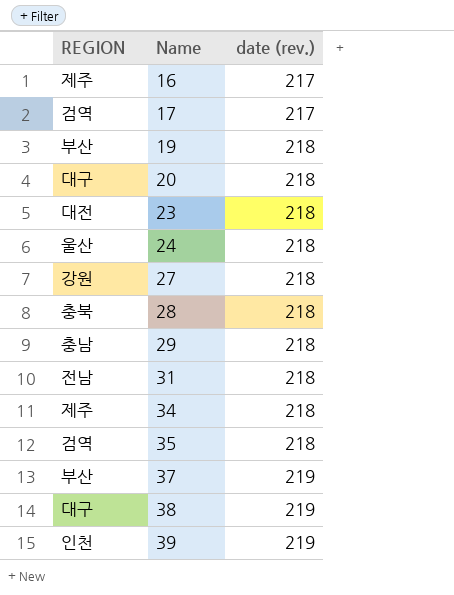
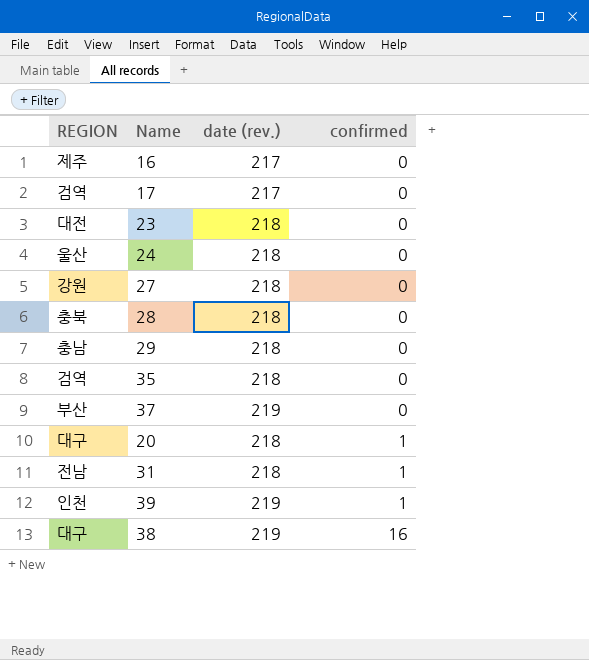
row order: Name ascending -> confirmed ascending
column confirmed | position: none -> 4
row 19: 부산 | 218 -> none
row 34: 제주 | 218 -> none

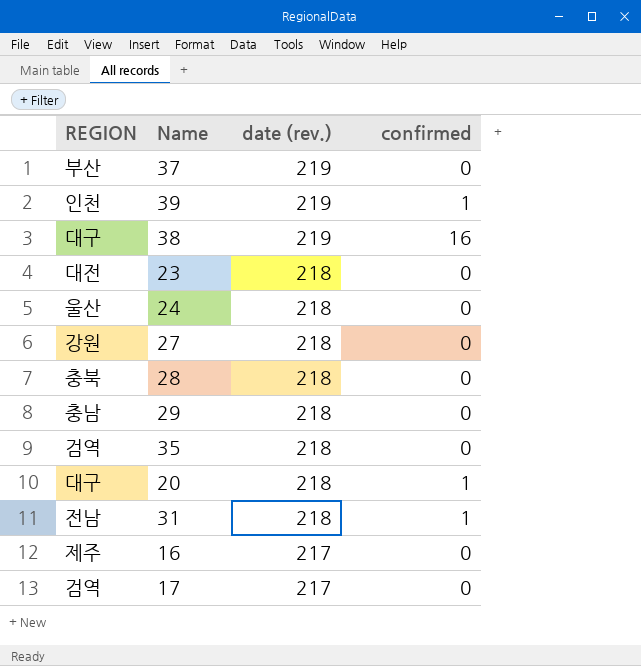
row order: confirmed ascending -> date (rev.) descending

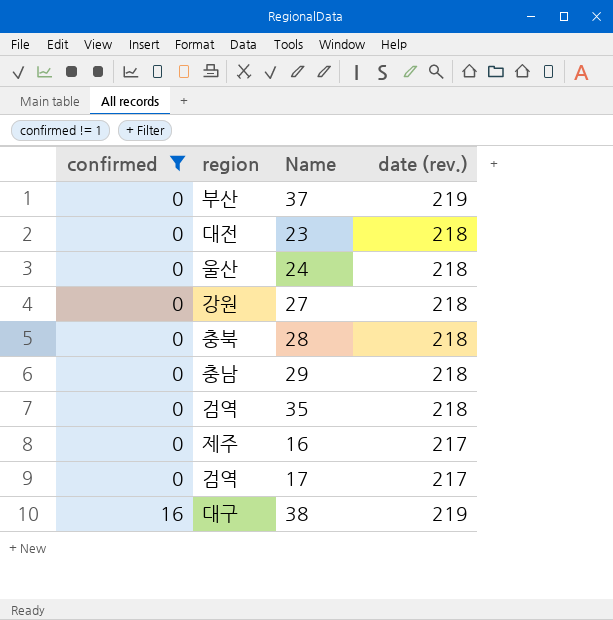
filter: none -> confirmed != 1
row order: date (rev.) descending -> confirmed ascending
column confirmed | position: 4 -> 1
column name: REGION -> region

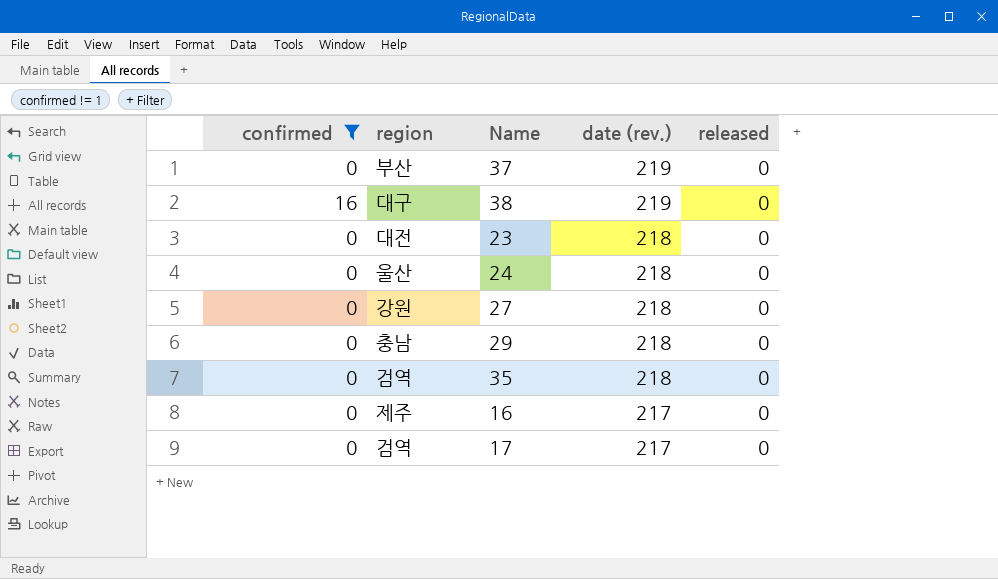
row order: confirmed ascending -> date (rev.) descending
column released | position: none -> 5
row 28: 0 | 충북 | 218 -> none

